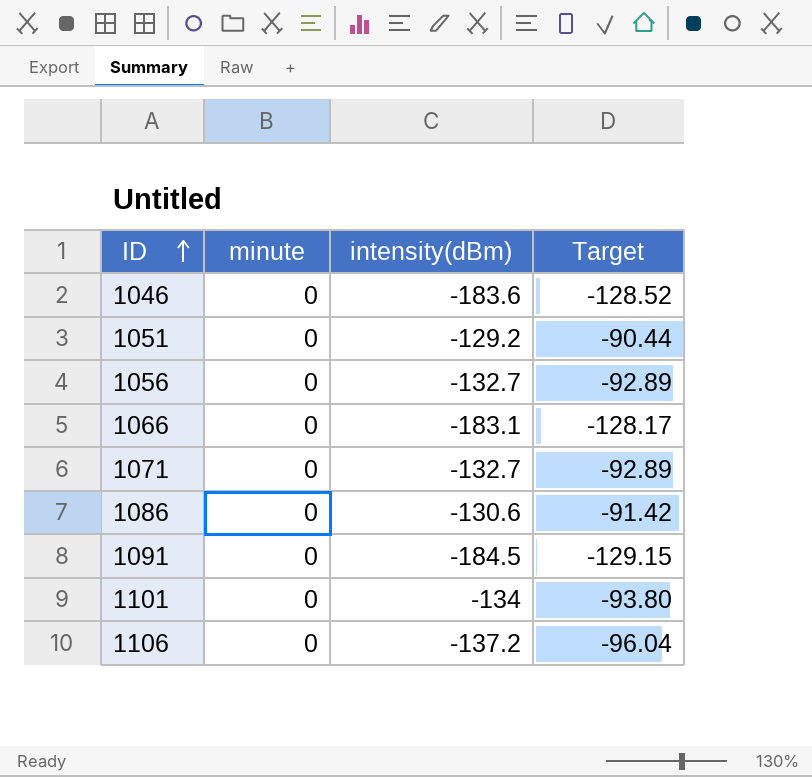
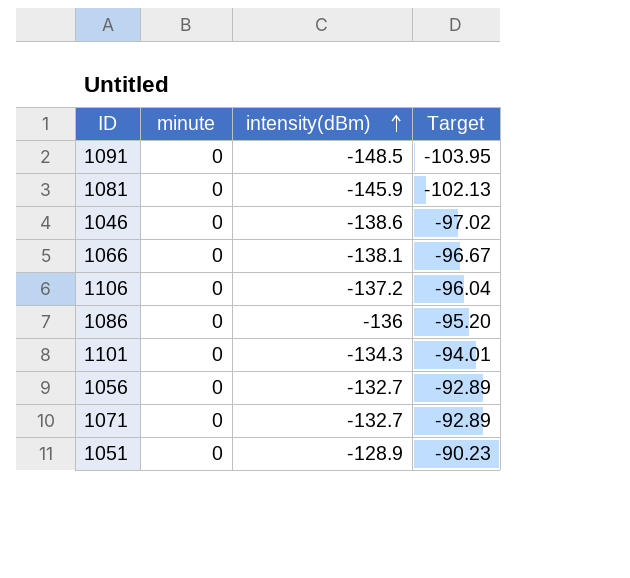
row order: ID ascending -> intensity(dBm) ascending
1091 | intensity(dBm): -184.5 -> -148.5
1091 | Target: -129.15 -> -103.95
row 1081: none -> 0 | -145.9 | -102.13
1046 | intensity(dBm): -183.6 -> -138.6
1046 | Target: -128.52 -> -97.02
1066 | intensity(dBm): -183.1 -> -138.1
1066 | Target: -128.17 -> -96.67
1086 | intensity(dBm): -130.6 -> -136
1086 | Target: -91.42 -> -95.20
1101 | intensity(dBm): -134 -> -134.3
1101 | Target: -93.80 -> -94.01
1051 | intensity(dBm): -129.2 -> -128.9
1051 | Target: -90.44 -> -90.23

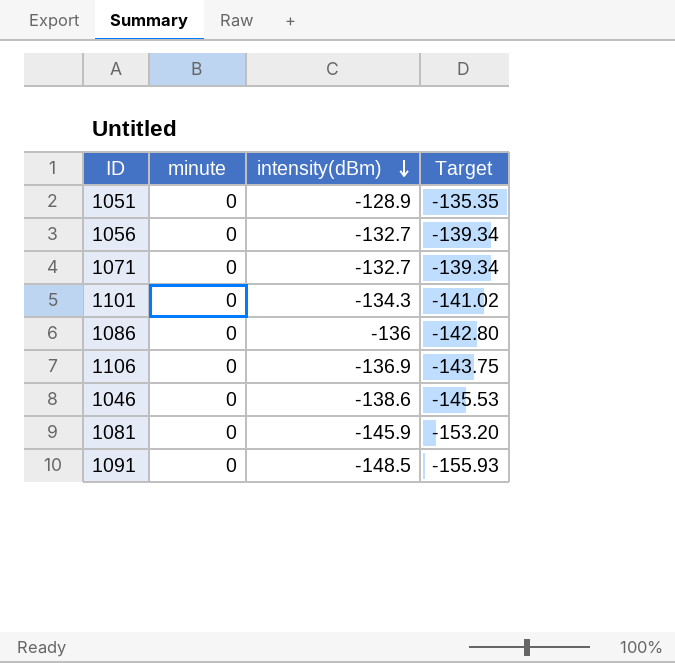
row order: intensity(dBm) ascending -> intensity(dBm) descending
column Target | formula: [intensity(dBm)] * 0.7 -> [intensity(dBm)] * 1.05
row 1066: 0 | -138.1 | -96.67 -> none
1106 | intensity(dBm): -137.2 -> -136.9

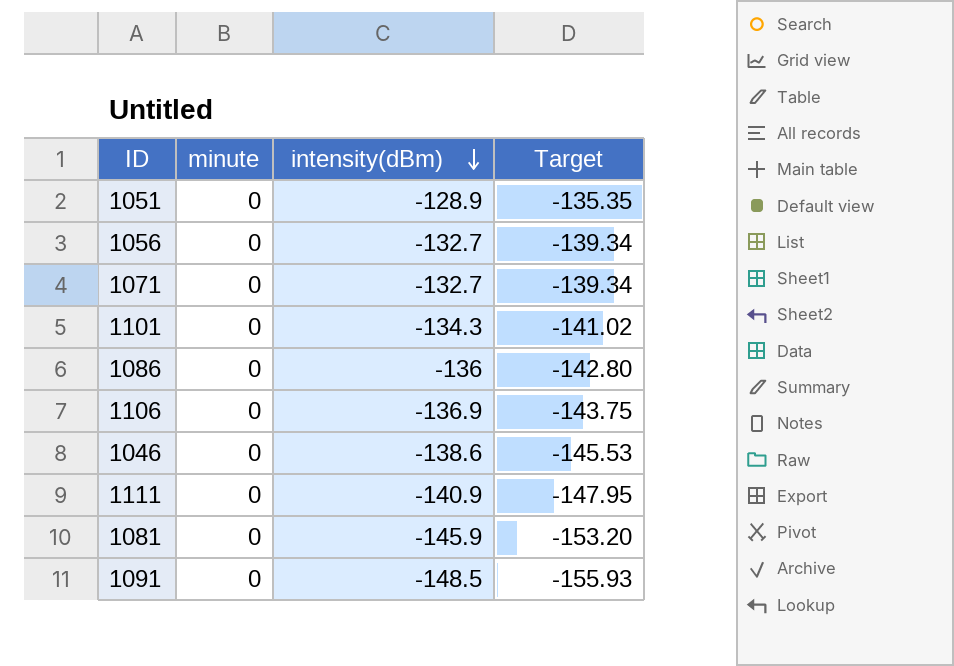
row 1111: none -> 0 | -140.9 | -147.95

